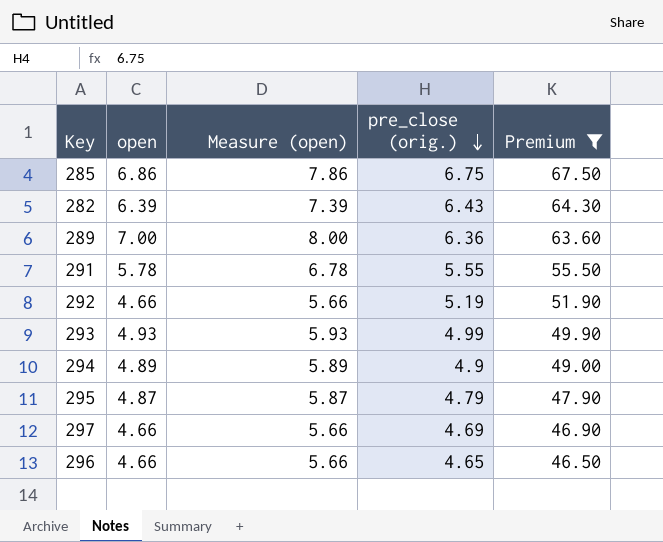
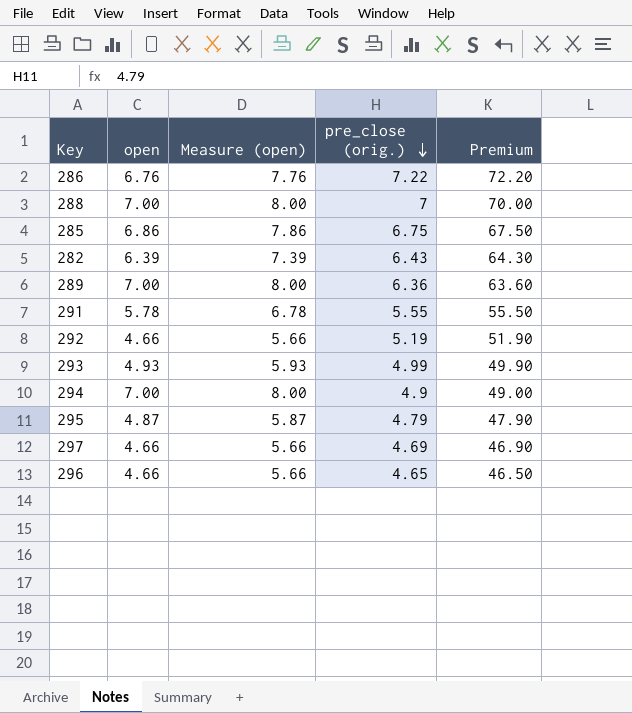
filter: Premium <= 67.50 -> none
294 | open: 4.89 -> 7.00
294 | Measure (open): 5.89 -> 8.00

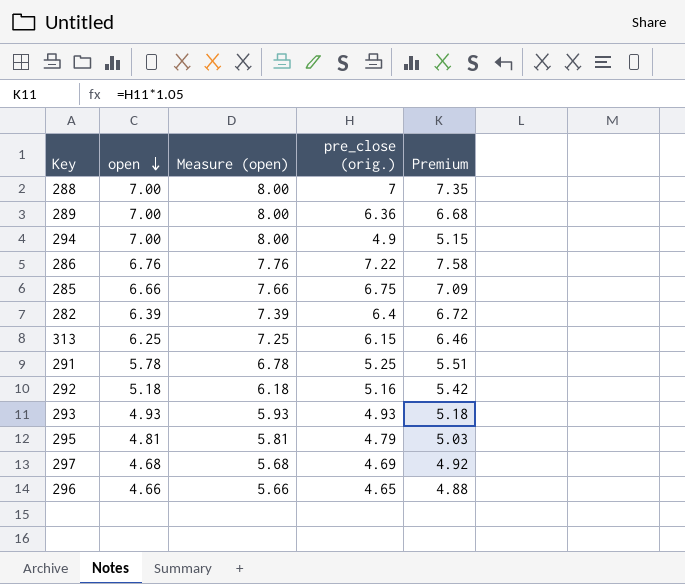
row order: pre_close (orig.) descending -> open descending
column Premium | formula: [pre_close (orig.)] * 10 -> [pre_close (orig.)] * 1.05
285 | open: 6.86 -> 6.66
285 | Measure (open): 7.86 -> 7.66
282 | pre_close (orig.): 6.43 -> 6.4
row 313: none -> 6.25 | 7.25 | 6.15 | 6.46
291 | pre_close (orig.): 5.55 -> 5.25
292 | open: 4.66 -> 5.18
292 | Measure (open): 5.66 -> 6.18
292 | pre_close (orig.): 5.19 -> 5.16
293 | pre_close (orig.): 4.99 -> 4.93
295 | open: 4.87 -> 4.81
295 | Measure (open): 5.87 -> 5.81
297 | open: 4.66 -> 4.68
297 | Measure (open): 5.66 -> 5.68

